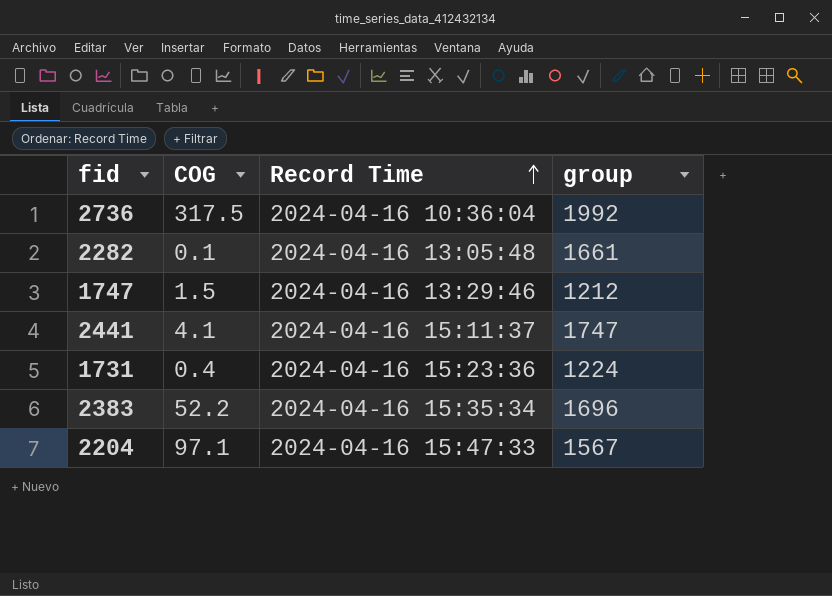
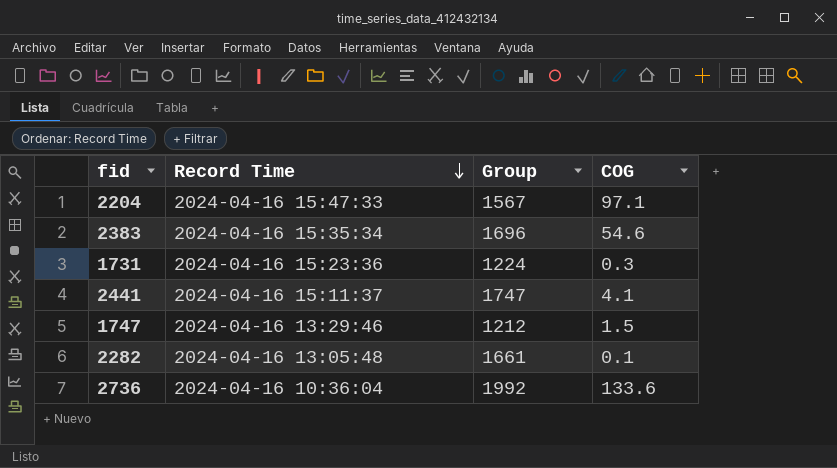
row order: Record Time ascending -> Record Time descending
column name: group -> Group
column COG | position: 2 -> 4
2383 | COG: 52.2 -> 54.6
1731 | COG: 0.4 -> 0.3
2736 | COG: 317.5 -> 133.6

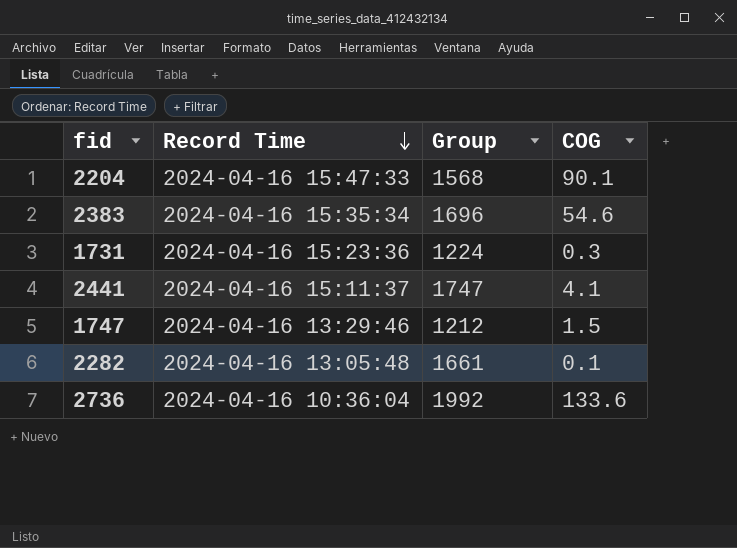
2204 | Group: 1567 -> 1568
2204 | COG: 97.1 -> 90.1

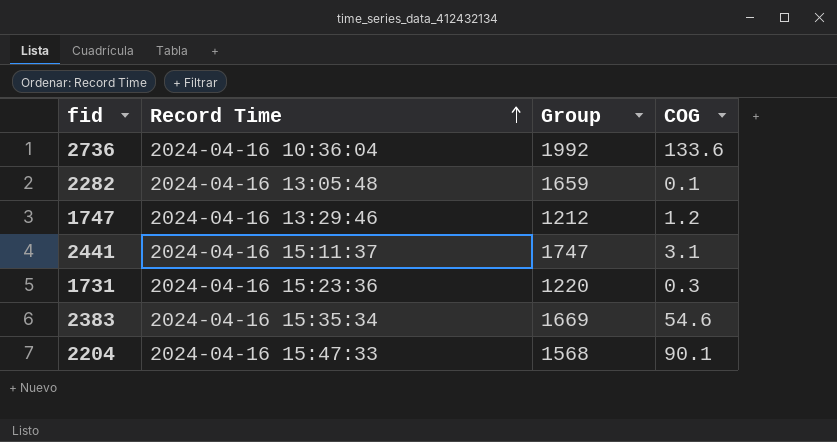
row order: Record Time descending -> Record Time ascending
2282 | Group: 1661 -> 1659
1747 | COG: 1.5 -> 1.2
2441 | COG: 4.1 -> 3.1
1731 | Group: 1224 -> 1220
2383 | Group: 1696 -> 1669

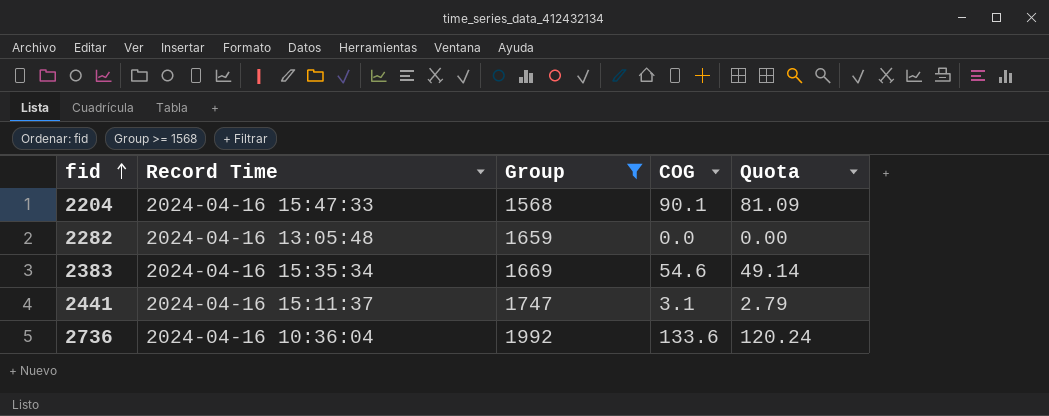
filter: none -> Group >= 1568
row order: Record Time ascending -> fid ascending
column Quota | formula: none -> [COG] * 0.9
2282 | COG: 0.1 -> 0.0

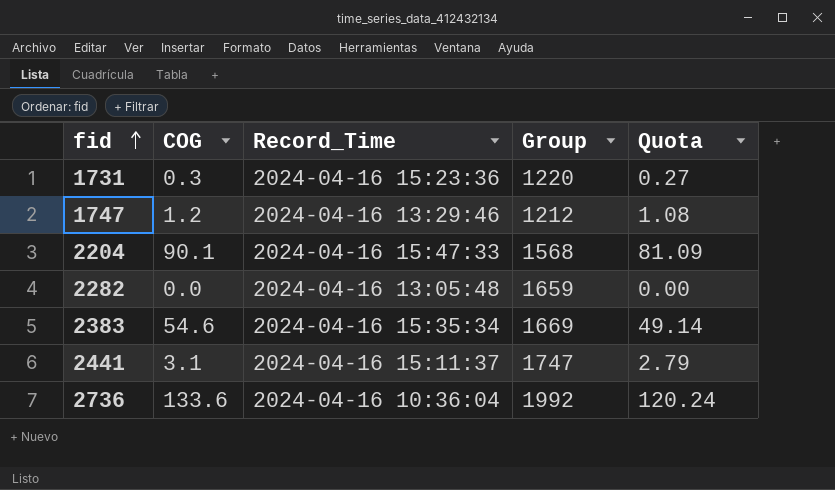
filter: Group >= 1568 -> none
column COG | position: 4 -> 2
column name: Record Time -> Record_Time

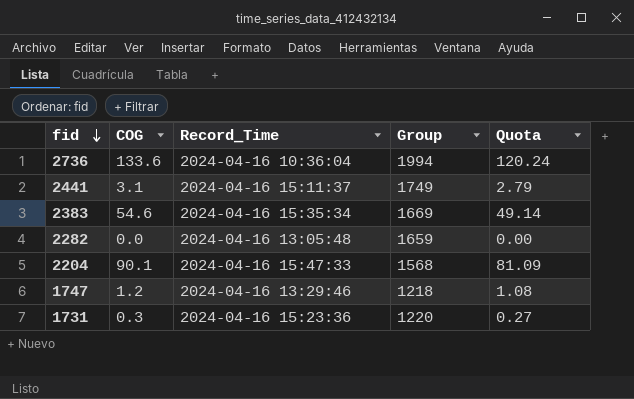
row order: fid ascending -> fid descending
2736 | Group: 1992 -> 1994
2441 | Group: 1747 -> 1749
1747 | Group: 1212 -> 1218

